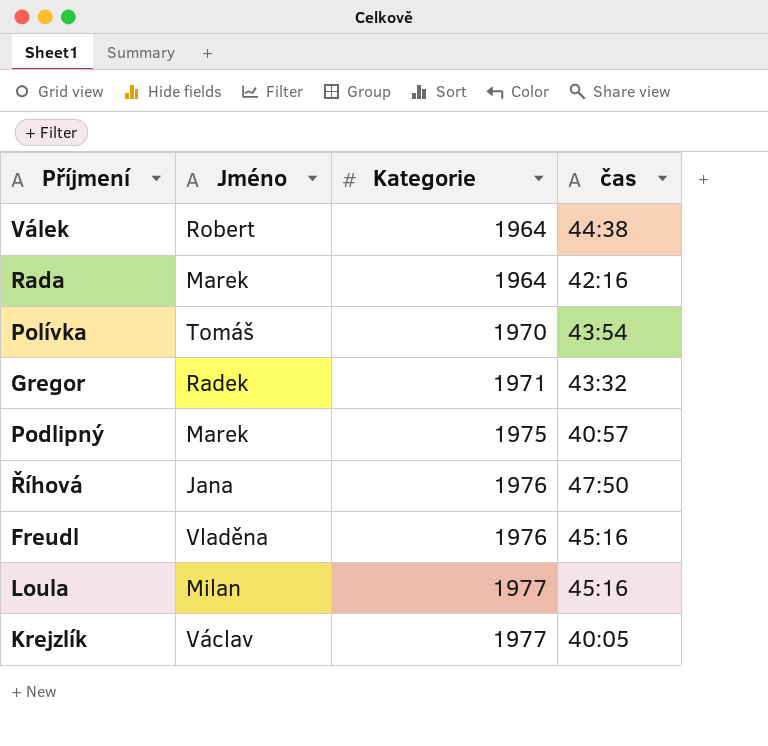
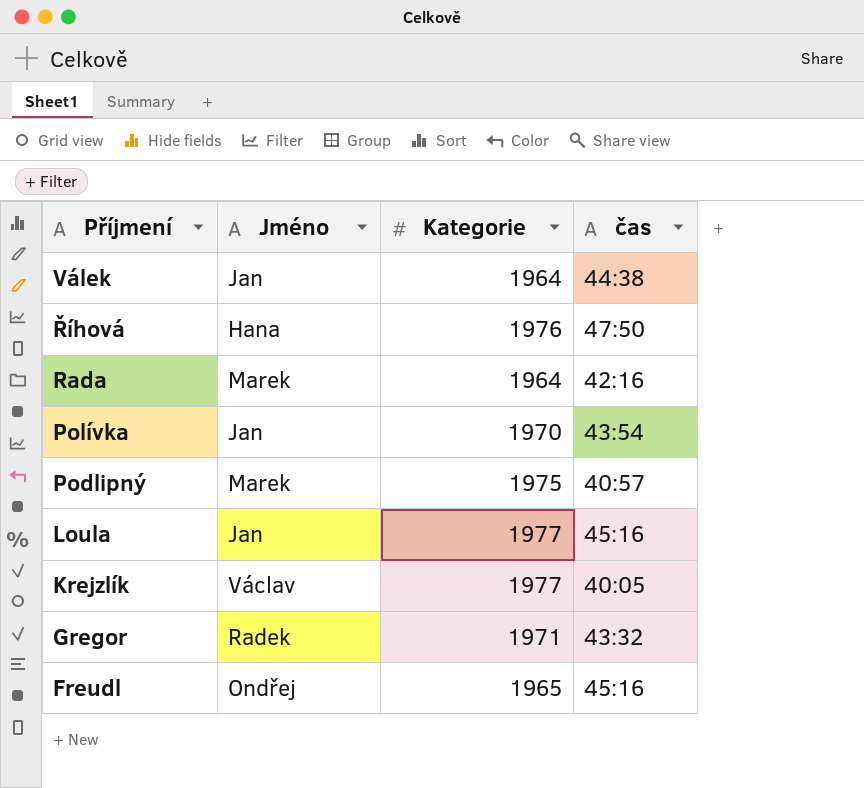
row order: Kategorie ascending -> Příjmení descending
Válek | Jméno: Robert -> Jan
Říhová | Jméno: Jana -> Hana
Polívka | Jméno: Tomáš -> Jan
Loula | Jméno: Milan -> Jan
Freudl | Jméno: Vladěna -> Ondřej
Freudl | Kategorie: 1976 -> 1965

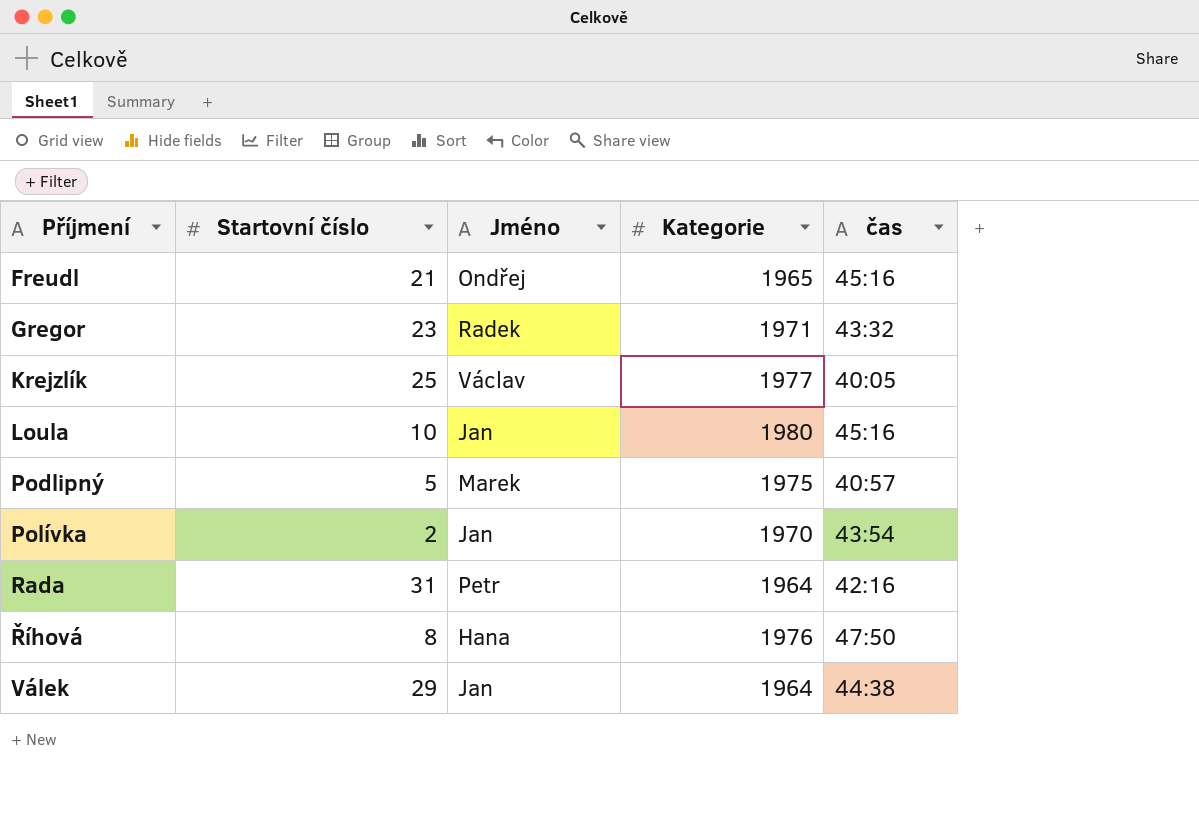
row order: Příjmení descending -> Příjmení ascending
column Startovní číslo | position: none -> 2
Loula | Kategorie: 1977 -> 1980
Rada | Jméno: Marek -> Petr

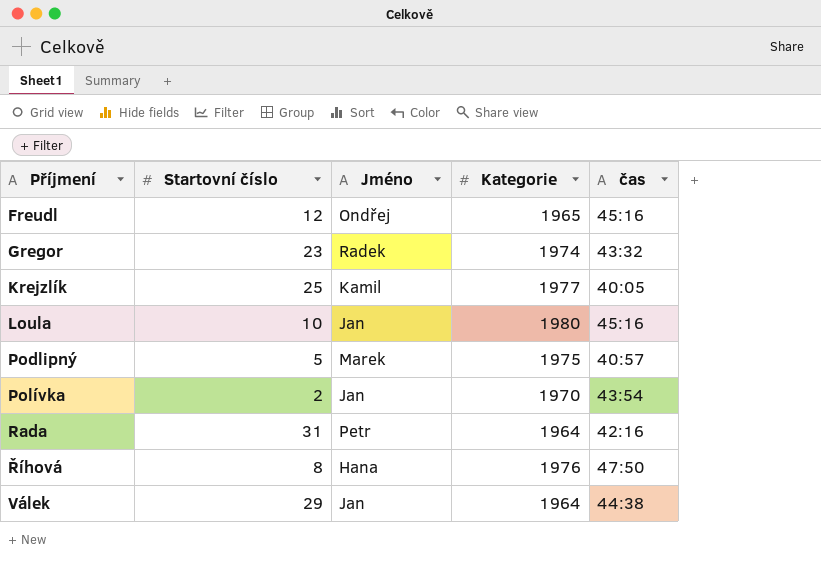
Freudl | Startovní číslo: 21 -> 12
Gregor | Kategorie: 1971 -> 1974
Krejzlík | Jméno: Václav -> Kamil

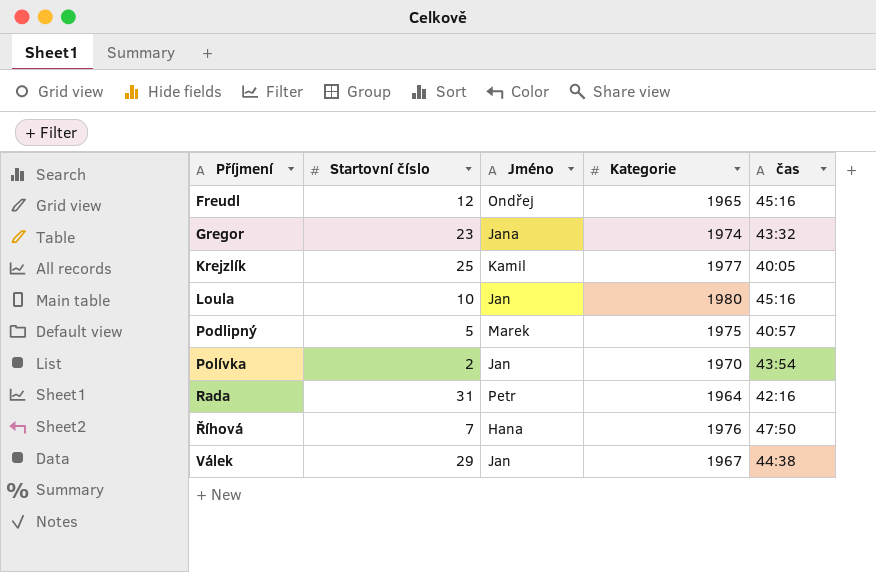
Gregor | Jméno: Radek -> Jana
Říhová | Startovní číslo: 8 -> 7
Válek | Kategorie: 1964 -> 1967

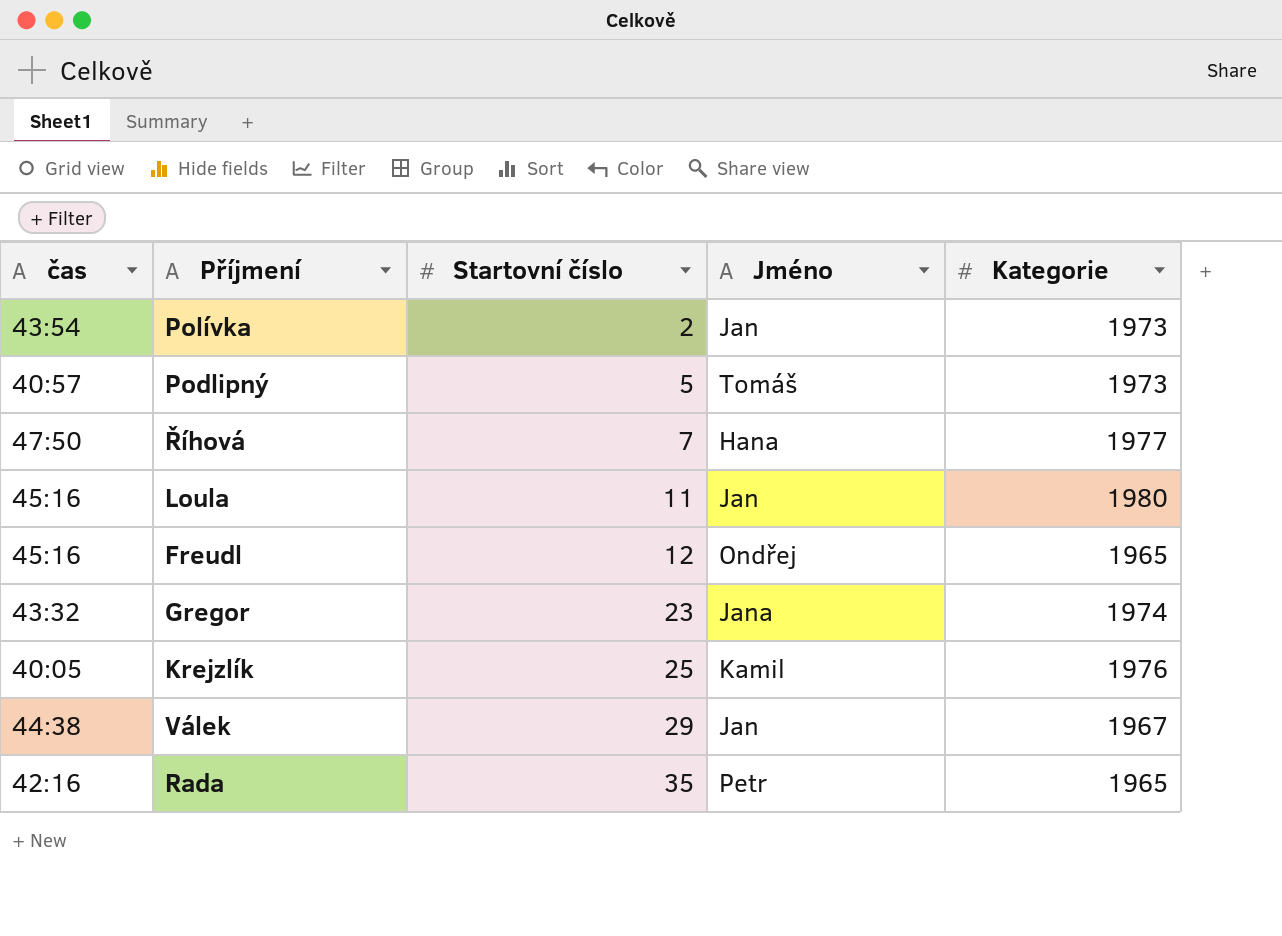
row order: Příjmení ascending -> Startovní číslo ascending
column čas | position: 5 -> 1
Polívka | Kategorie: 1970 -> 1973
Podlipný | Jméno: Marek -> Tomáš
Podlipný | Kategorie: 1975 -> 1973
Říhová | Kategorie: 1976 -> 1977
Loula | Startovní číslo: 10 -> 11
Krejzlík | Kategorie: 1977 -> 1976
Rada | Startovní číslo: 31 -> 35
Rada | Kategorie: 1964 -> 1965

